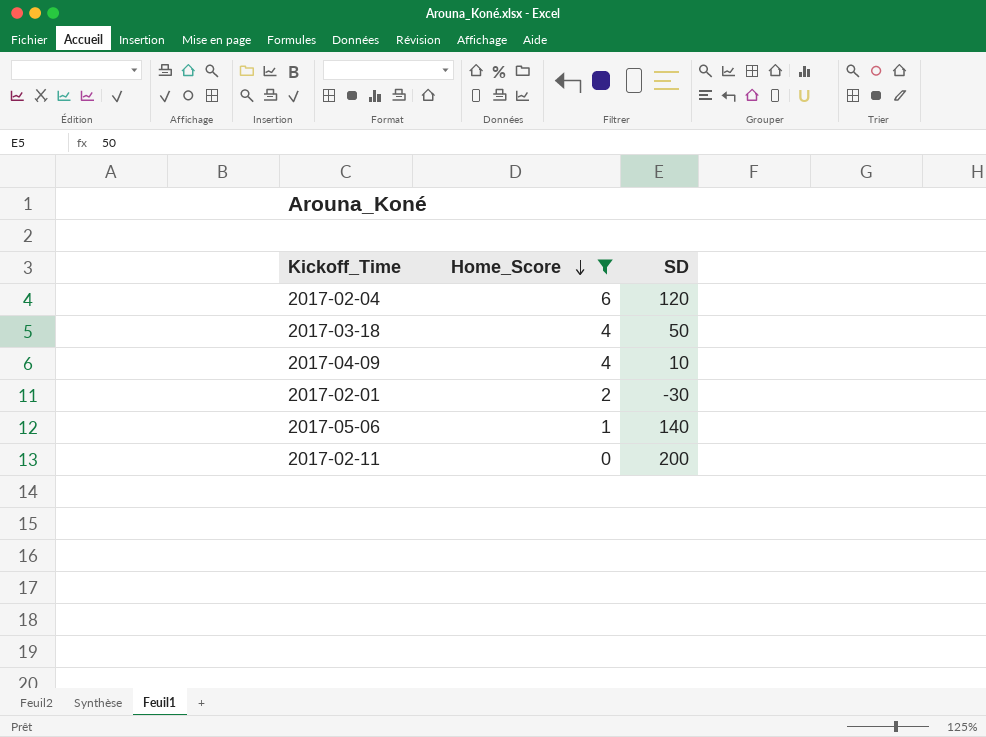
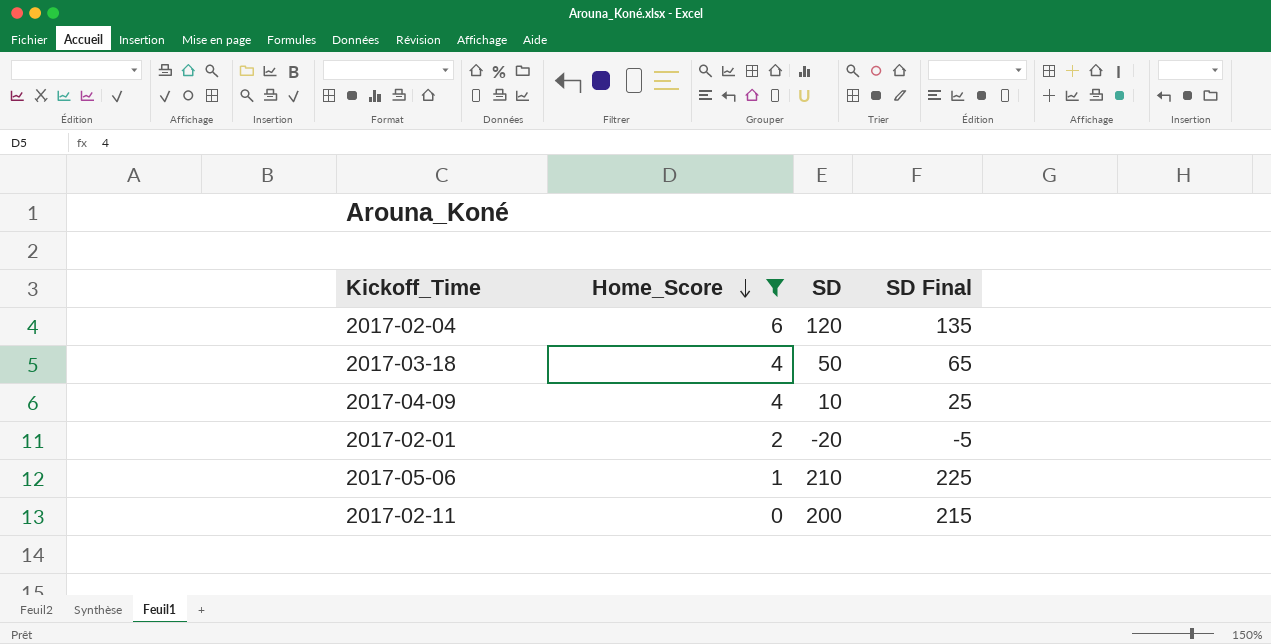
column SD Final | formula: none -> [SD] + 15
2017-02-01 | SD: -30 -> -20
2017-05-06 | SD: 140 -> 210

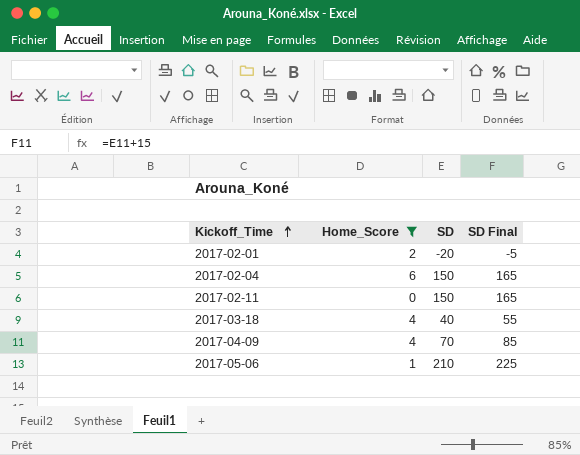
row order: Home_Score descending -> Kickoff_Time ascending
2017-02-04 | SD: 120 -> 150
2017-02-04 | SD Final: 135 -> 165
2017-02-11 | SD: 200 -> 150
2017-02-11 | SD Final: 215 -> 165
2017-03-18 | SD: 50 -> 40
2017-03-18 | SD Final: 65 -> 55
2017-04-09 | SD: 10 -> 70
2017-04-09 | SD Final: 25 -> 85

